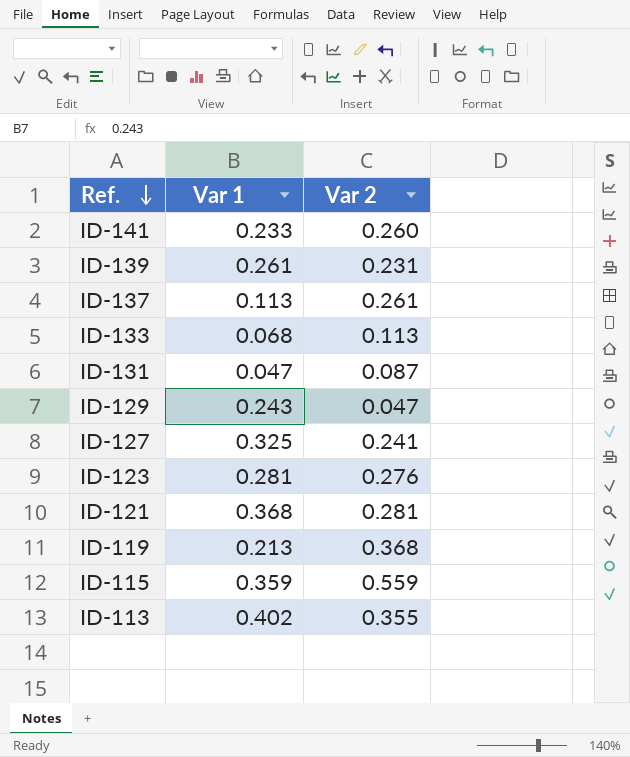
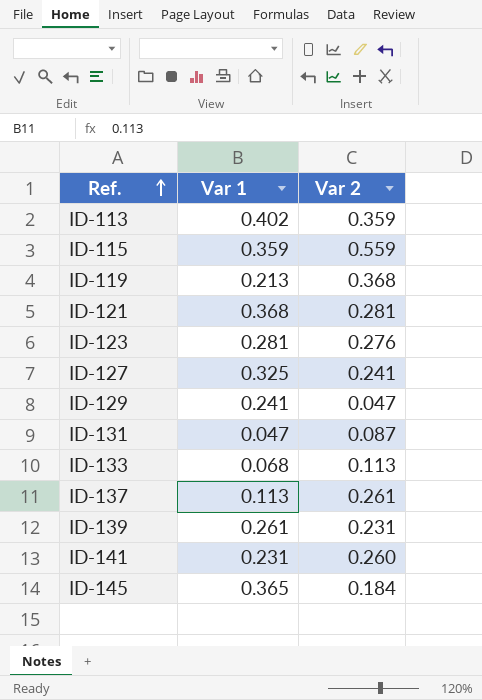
row order: Ref. descending -> Ref. ascending
ID-113 | Var 2: 0.355 -> 0.359
ID-129 | Var 1: 0.243 -> 0.241
ID-141 | Var 1: 0.233 -> 0.231
row ID-145: none -> 0.365 | 0.184

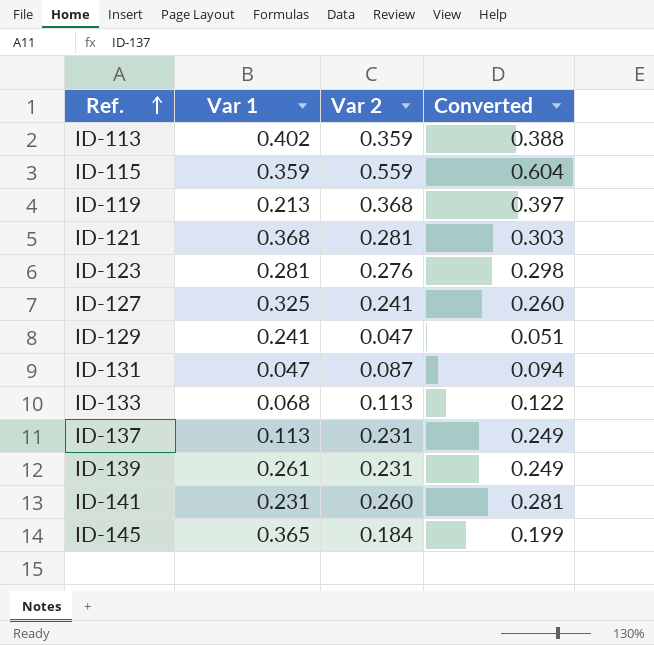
column Converted | formula: none -> [Var 2] * 1.08
ID-137 | Var 2: 0.261 -> 0.231

